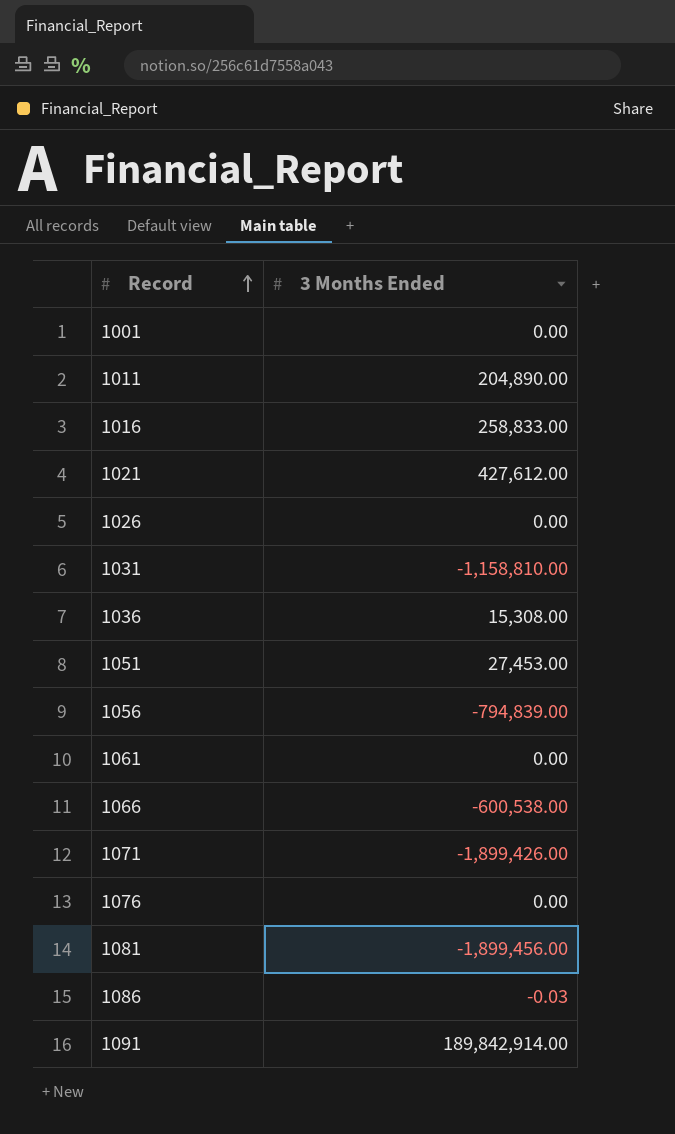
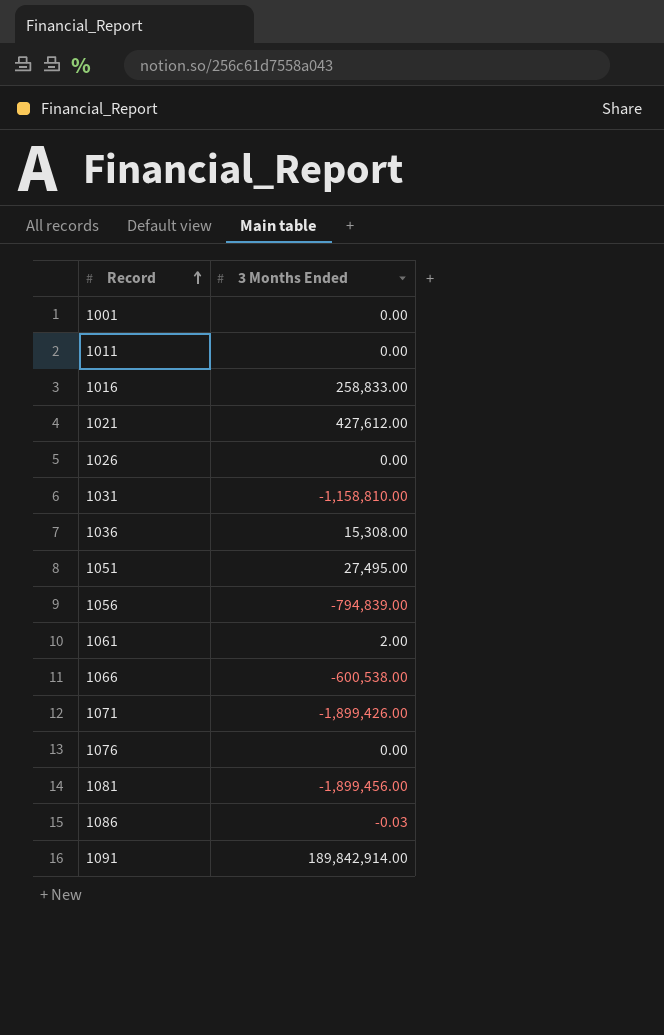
1011 | 3 Months Ended: 204,890.00 -> 0.00
1051 | 3 Months Ended: 27,453.00 -> 27,495.00
1061 | 3 Months Ended: 0.00 -> 2.00

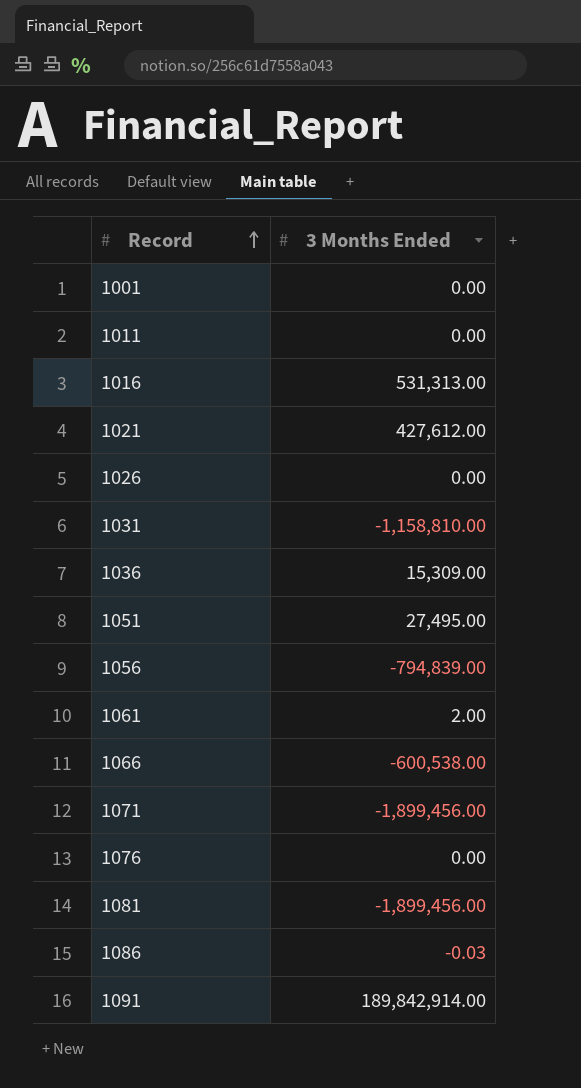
1016 | 3 Months Ended: 258,833.00 -> 531,313.00
1036 | 3 Months Ended: 15,308.00 -> 15,309.00
1071 | 3 Months Ended: -1,899,426.00 -> -1,899,456.00

